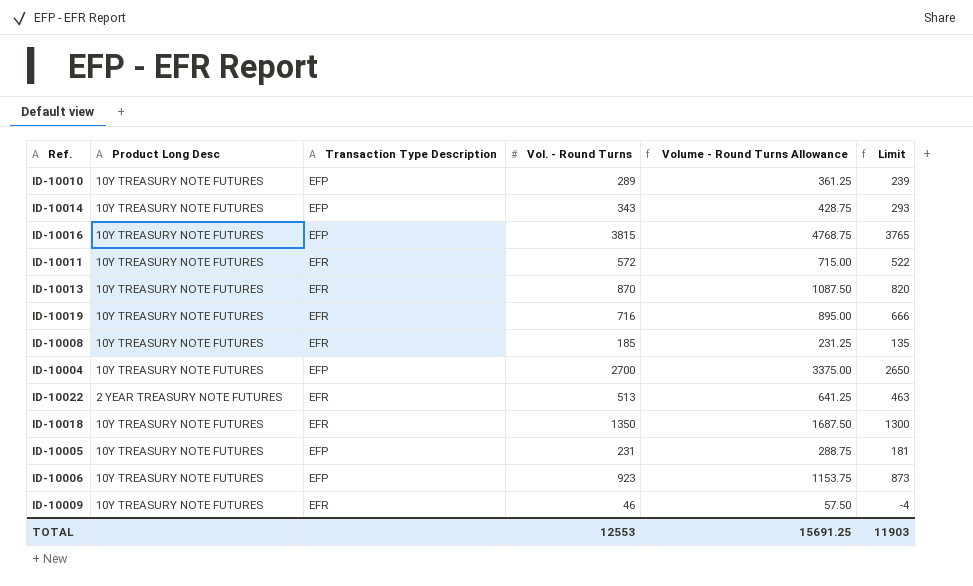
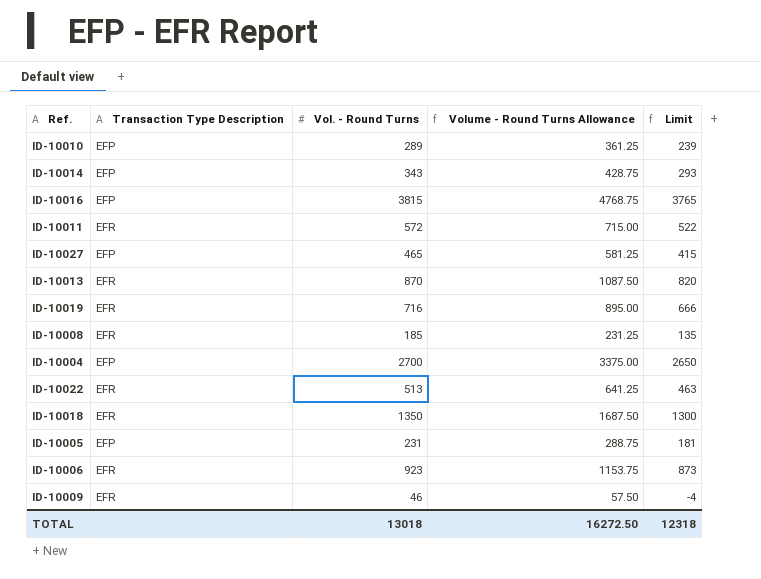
column Product Long Desc | position: 2 -> none
row ID-10027: none -> EFP | 465 | 581.25 | 415
ID-10006 | Transaction Type Description: EFP -> EFR
TOTAL | Vol. - Round Turns: 12553 -> 13018
TOTAL | Volume - Round Turns Allowance: 15691.25 -> 16272.50
TOTAL | Limit: 11903 -> 12318

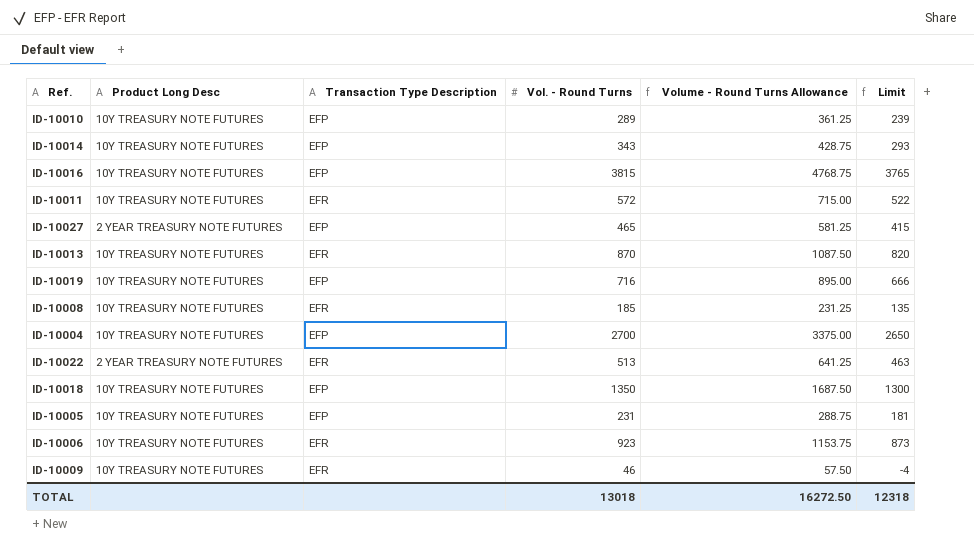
column Product Long Desc | position: none -> 2
ID-10019 | Transaction Type Description: EFR -> EFP
ID-10018 | Transaction Type Description: EFR -> EFP

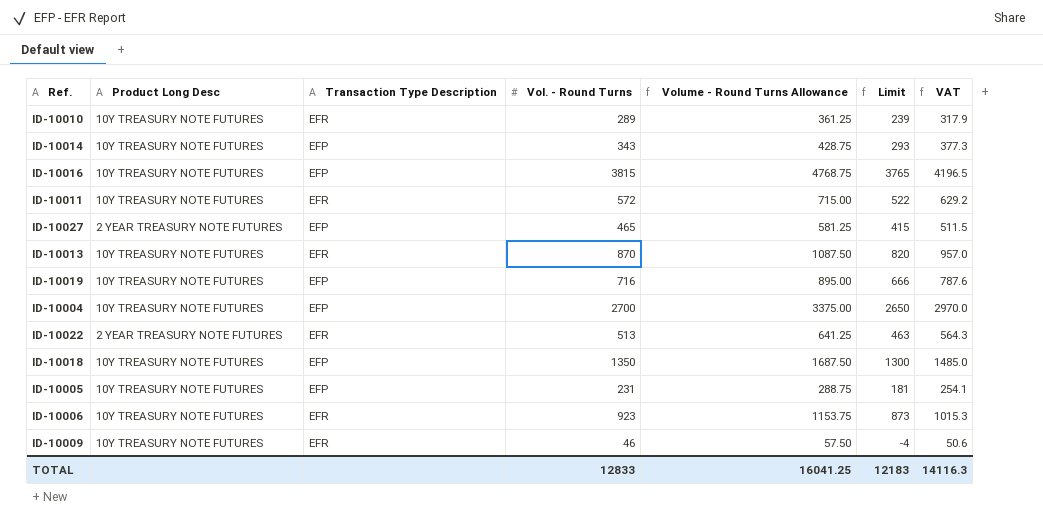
column VAT | formula: none -> [Vol. - Round Turns] * 1.1
row ID-10008: 10Y TREASURY NOTE FUTURES | EFR | 185 | 231.25 | 135 -> none
ID-10010 | Transaction Type Description: EFP -> EFR
TOTAL | Vol. - Round Turns: 13018 -> 12833
TOTAL | Volume - Round Turns Allowance: 16272.50 -> 16041.25
TOTAL | Limit: 12318 -> 12183

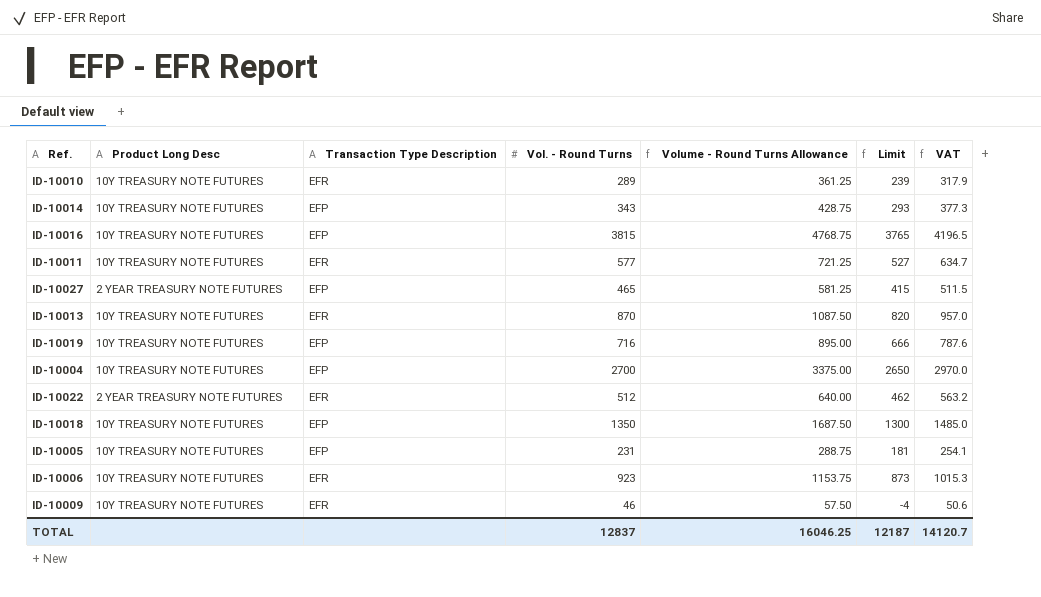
ID-10011 | Vol. - Round Turns: 572 -> 577
ID-10011 | Volume - Round Turns Allowance: 715.00 -> 721.25
ID-10011 | Limit: 522 -> 527
ID-10011 | VAT: 629.2 -> 634.7
ID-10022 | Vol. - Round Turns: 513 -> 512
ID-10022 | Volume - Round Turns Allowance: 641.25 -> 640.00
ID-10022 | Limit: 463 -> 462
ID-10022 | VAT: 564.3 -> 563.2
TOTAL | Vol. - Round Turns: 12833 -> 12837
TOTAL | Volume - Round Turns Allowance: 16041.25 -> 16046.25
TOTAL | Limit: 12183 -> 12187
TOTAL | VAT: 14116.3 -> 14120.7

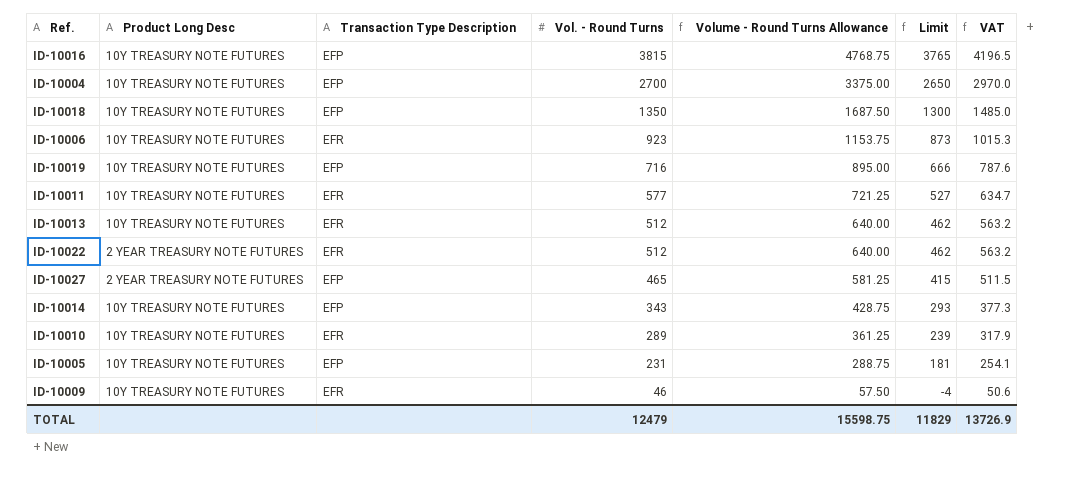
row order: none -> Vol. - Round Turns descending
ID-10013 | Vol. - Round Turns: 870 -> 512
ID-10013 | Volume - Round Turns Allowance: 1087.50 -> 640.00
ID-10013 | Limit: 820 -> 462
ID-10013 | VAT: 957.0 -> 563.2
TOTAL | Vol. - Round Turns: 12837 -> 12479
TOTAL | Volume - Round Turns Allowance: 16046.25 -> 15598.75
TOTAL | Limit: 12187 -> 11829
TOTAL | VAT: 14120.7 -> 13726.9

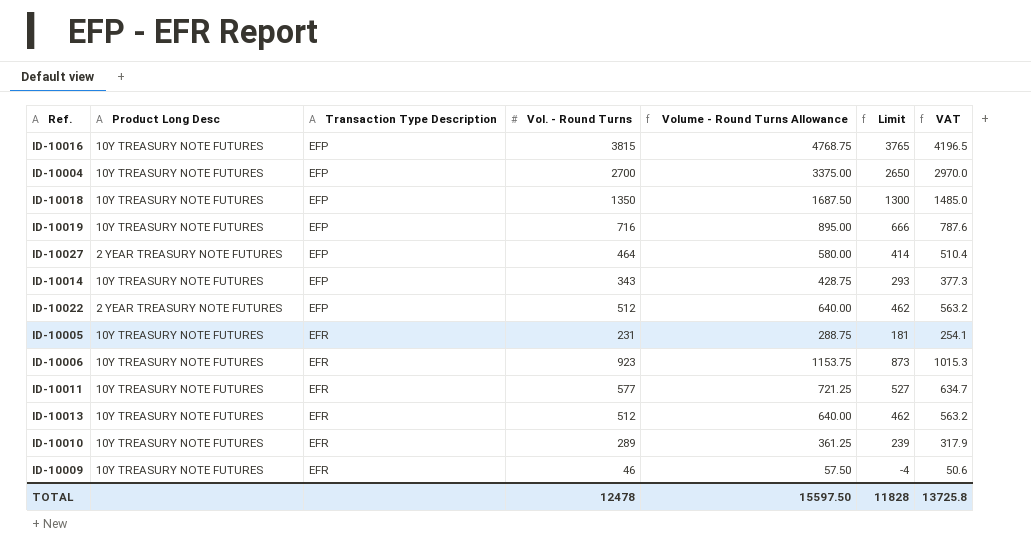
row order: Vol. - Round Turns descending -> Transaction Type Description ascending
ID-10027 | Vol. - Round Turns: 465 -> 464
ID-10027 | Volume - Round Turns Allowance: 581.25 -> 580.00
ID-10027 | Limit: 415 -> 414
ID-10027 | VAT: 511.5 -> 510.4
ID-10022 | Transaction Type Description: EFR -> EFP
ID-10005 | Transaction Type Description: EFP -> EFR
TOTAL | Vol. - Round Turns: 12479 -> 12478
TOTAL | Volume - Round Turns Allowance: 15598.75 -> 15597.50
TOTAL | Limit: 11829 -> 11828
TOTAL | VAT: 13726.9 -> 13725.8

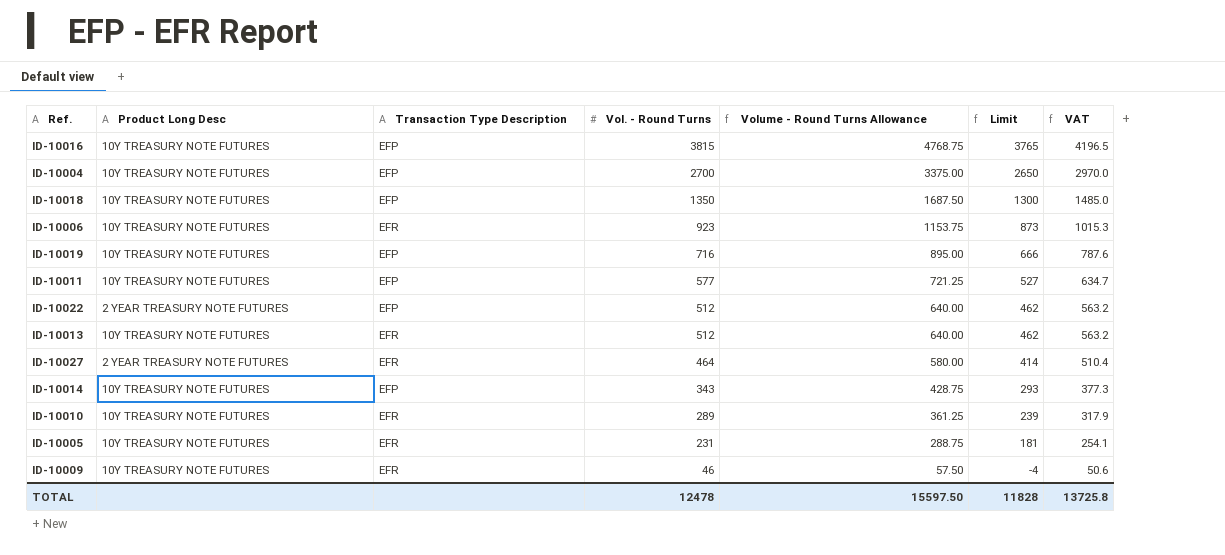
row order: Transaction Type Description ascending -> Vol. - Round Turns descending
ID-10011 | Transaction Type Description: EFR -> EFP
ID-10027 | Transaction Type Description: EFP -> EFR

